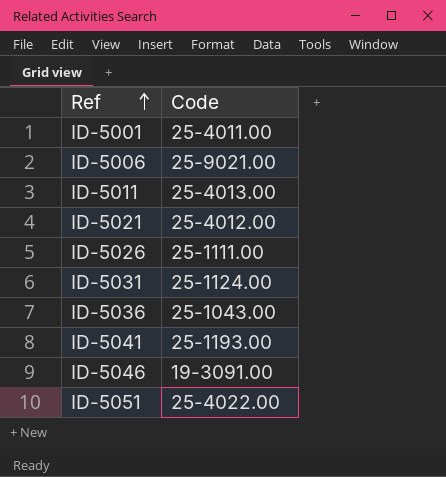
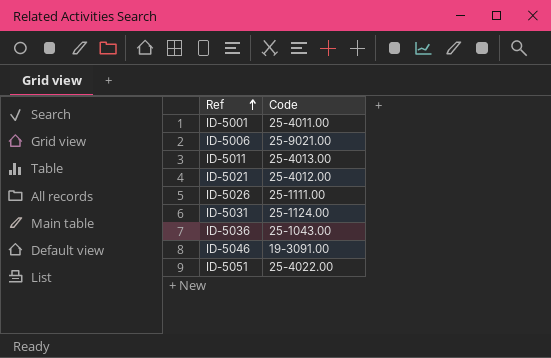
row ID-5041: 25-1193.00 -> none

